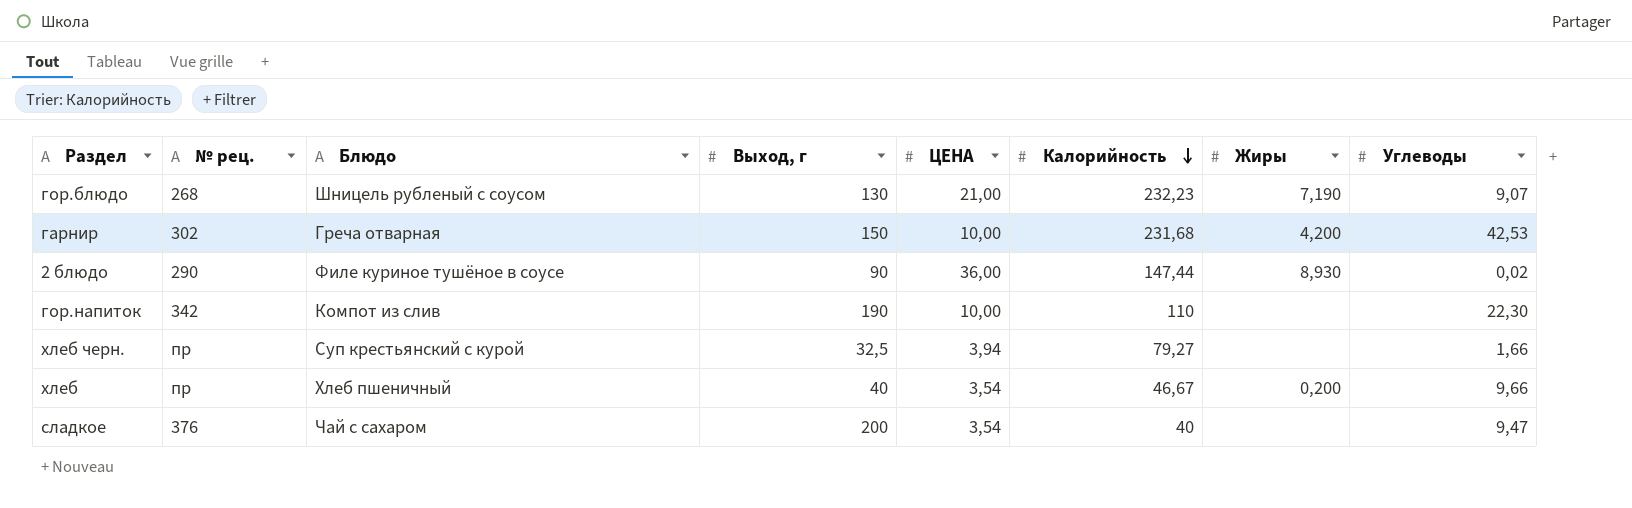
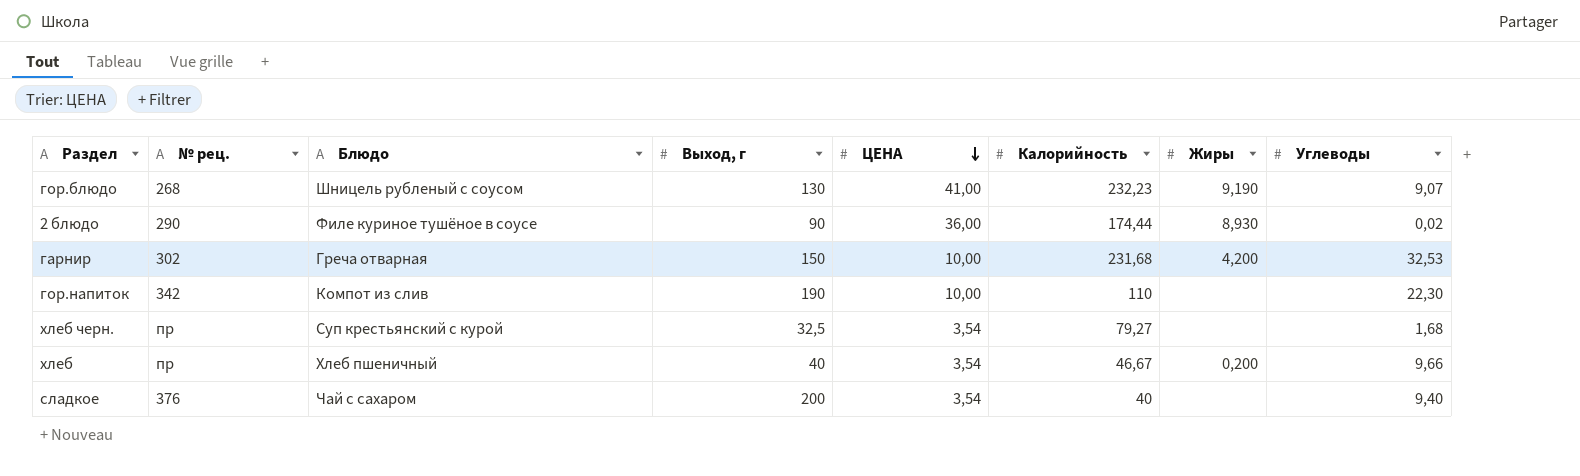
row order: Калорийность descending -> ЦЕНА descending
гор.блюдо | ЦЕНА: 21,00 -> 41,00
гор.блюдо | Жиры: 7,190 -> 9,190
2 блюдо | Калорийность: 147,44 -> 174,44
гарнир | Углеводы: 42,53 -> 32,53
хлеб черн. | ЦЕНА: 3,94 -> 3,54
хлеб черн. | Углеводы: 1,66 -> 1,68
сладкое | Углеводы: 9,47 -> 9,40

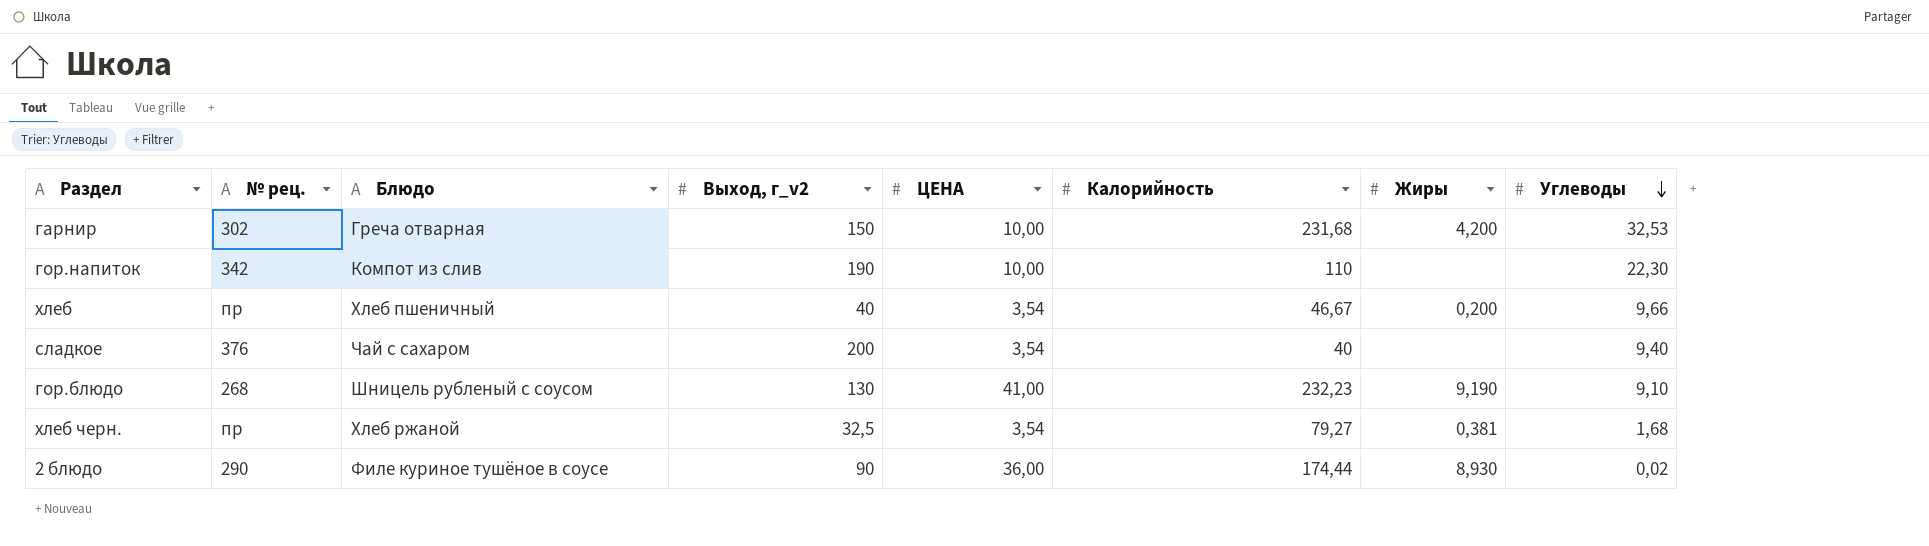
row order: ЦЕНА descending -> Углеводы descending
column name: Выход, г -> Выход, г_v2
гор.блюдо | Углеводы: 9,07 -> 9,10
хлеб черн. | Блюдо: Суп крестьянский с курой -> Хлеб ржаной
хлеб черн. | Жиры: none -> 0,381

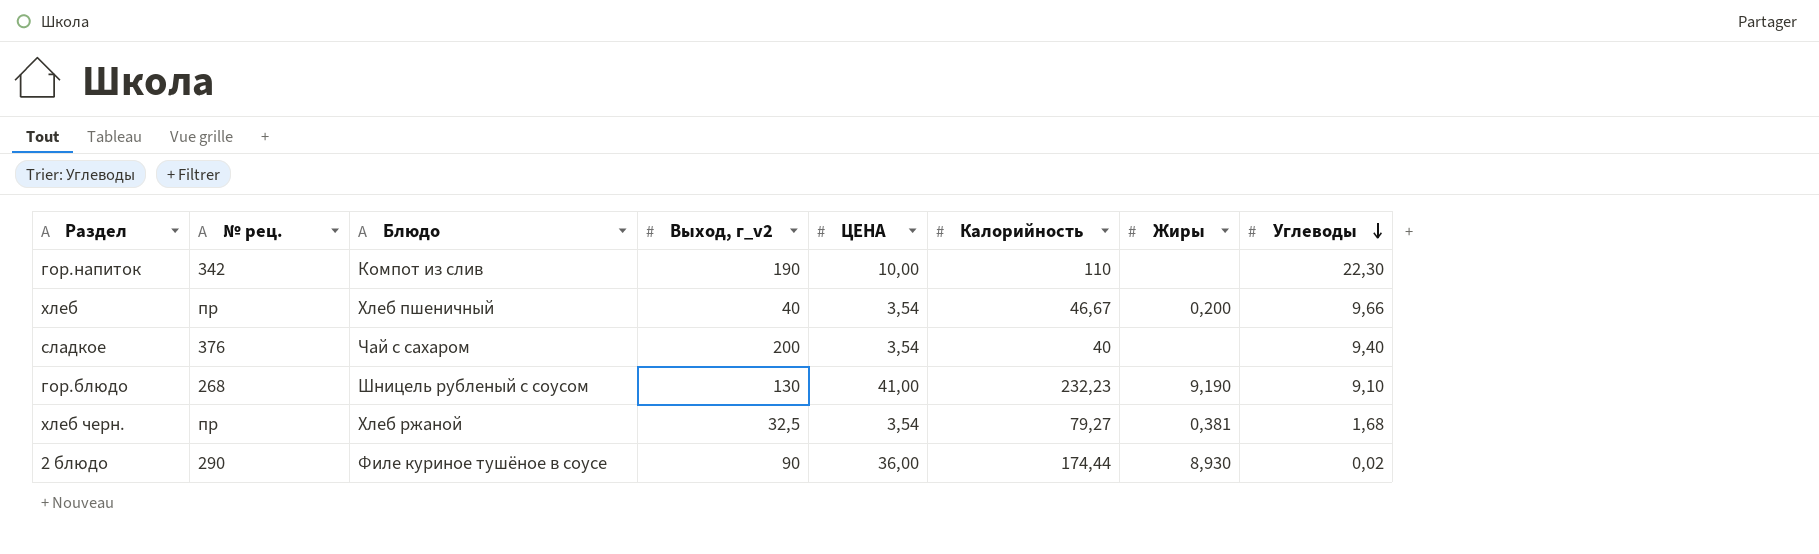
row гарнир: 302 | Греча отварная | 150 | 10,00 | 231,68 | 4,200 | 32,53 -> none

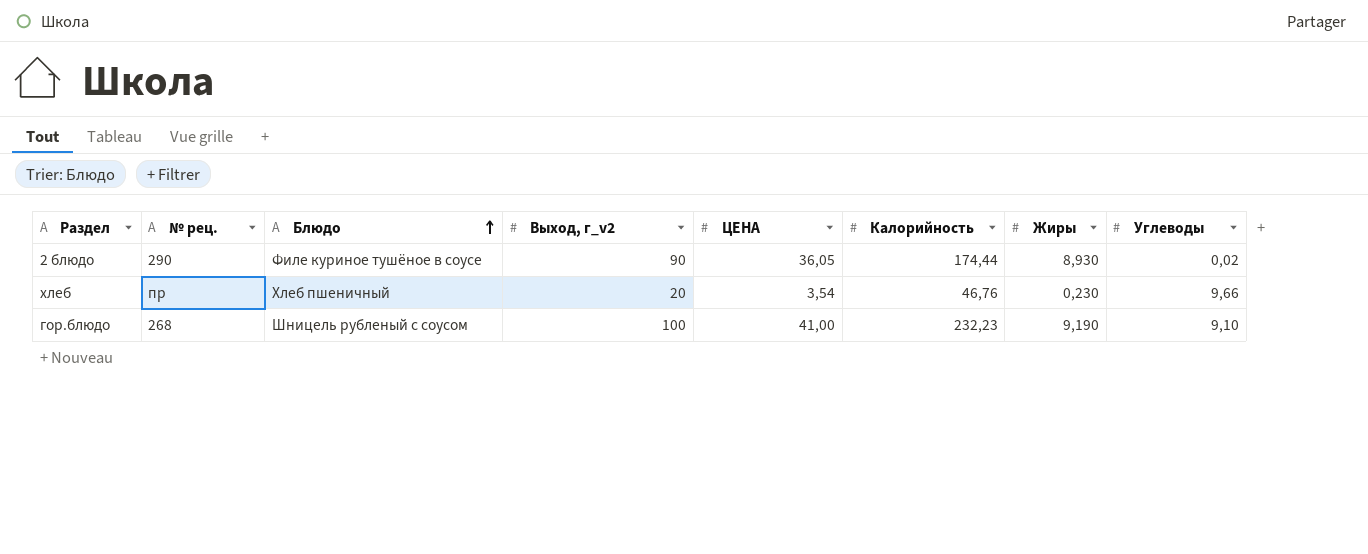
row order: Углеводы descending -> Блюдо ascending
row гор.напиток: 342 | Компот из слив | 190 | 10,00 | 110 | none | 22,30 -> none
row сладкое: 376 | Чай с сахаром | 200 | 3,54 | 40 | none | 9,40 -> none
row хлеб черн.: пр | Хлеб ржаной | 32,5 | 3,54 | 79,27 | 0,381 | 1,68 -> none
2 блюдо | ЦЕНА: 36,00 -> 36,05
хлеб | Выход, г_v2: 40 -> 20
хлеб | Калорийность: 46,67 -> 46,76
хлеб | Жиры: 0,200 -> 0,230
гор.блюдо | Выход, г_v2: 130 -> 100

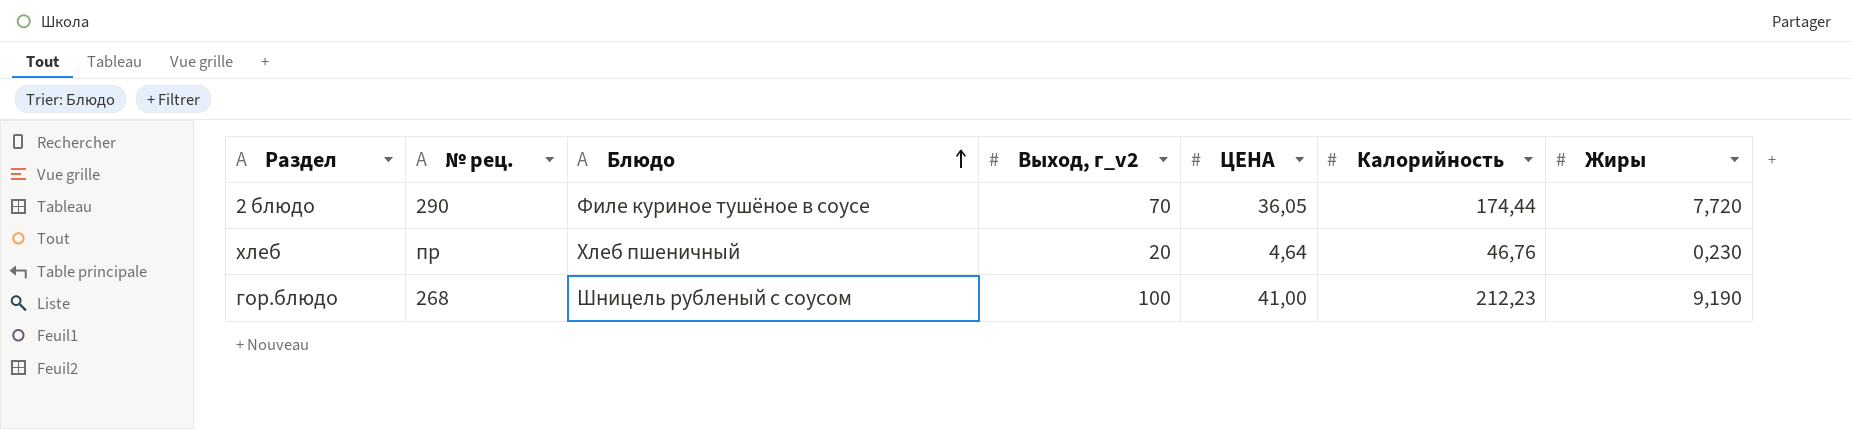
column Углеводы | position: 8 -> none
2 блюдо | Выход, г_v2: 90 -> 70
2 блюдо | Жиры: 8,930 -> 7,720
хлеб | ЦЕНА: 3,54 -> 4,64
гор.блюдо | Калорийность: 232,23 -> 212,23

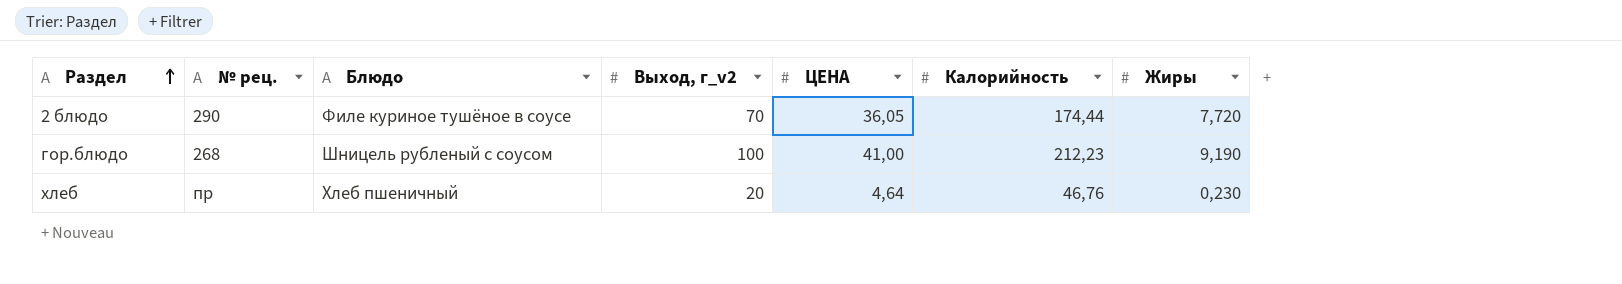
row order: Блюдо ascending -> Раздел ascending

